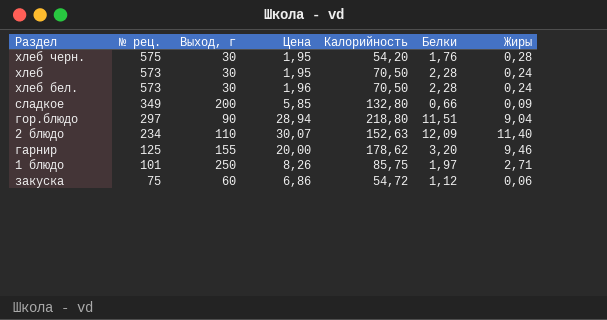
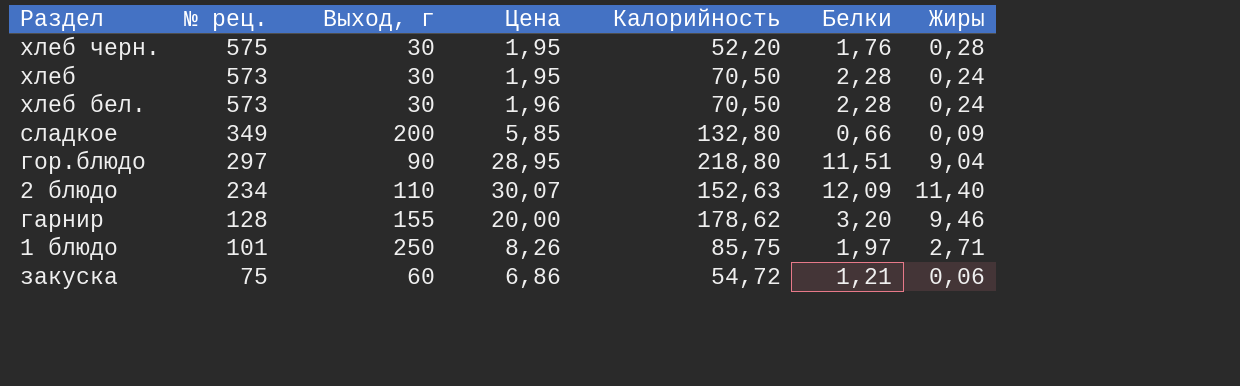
хлеб черн. | Калорийность: 54,20 -> 52,20
гор.блюдо | Цена: 28,94 -> 28,95
гарнир | № рец.: 125 -> 128
закуска | Белки: 1,12 -> 1,21

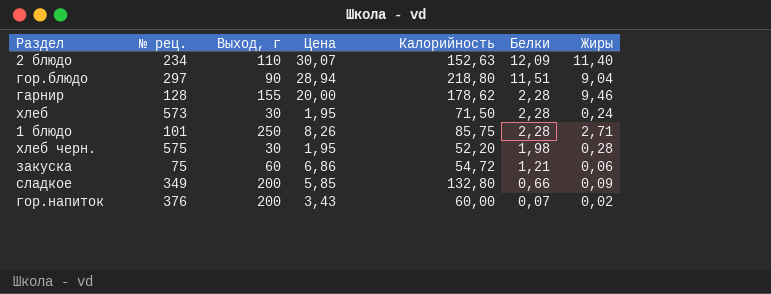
row order: № рец. descending -> Белки descending
row хлеб бел.: 573 | 30 | 1,96 | 70,50 | 2,28 | 0,24 -> none
гор.блюдо | Цена: 28,95 -> 28,94
гарнир | Белки: 3,20 -> 2,28
хлеб | Калорийность: 70,50 -> 71,50
1 блюдо | Белки: 1,97 -> 2,28
хлеб черн. | Белки: 1,76 -> 1,98
row гор.напиток: none -> 376 | 200 | 3,43 | 60,00 | 0,07 | 0,02

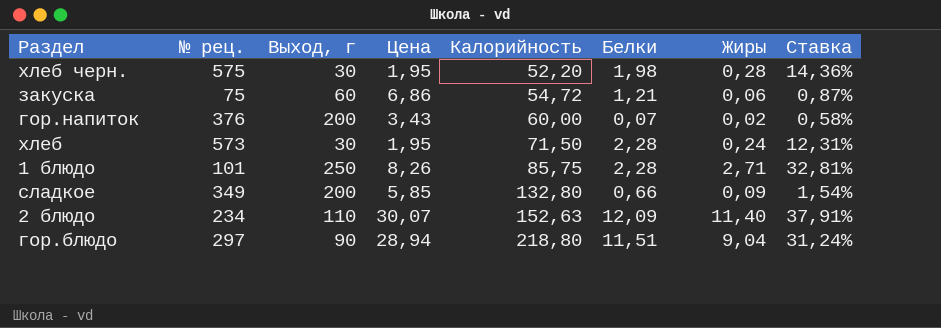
row order: Белки descending -> Калорийность ascending
column Ставка | formula: none -> [Жиры] / [Цена]
row гарнир: 128 | 155 | 20,00 | 178,62 | 2,28 | 9,46 -> none

